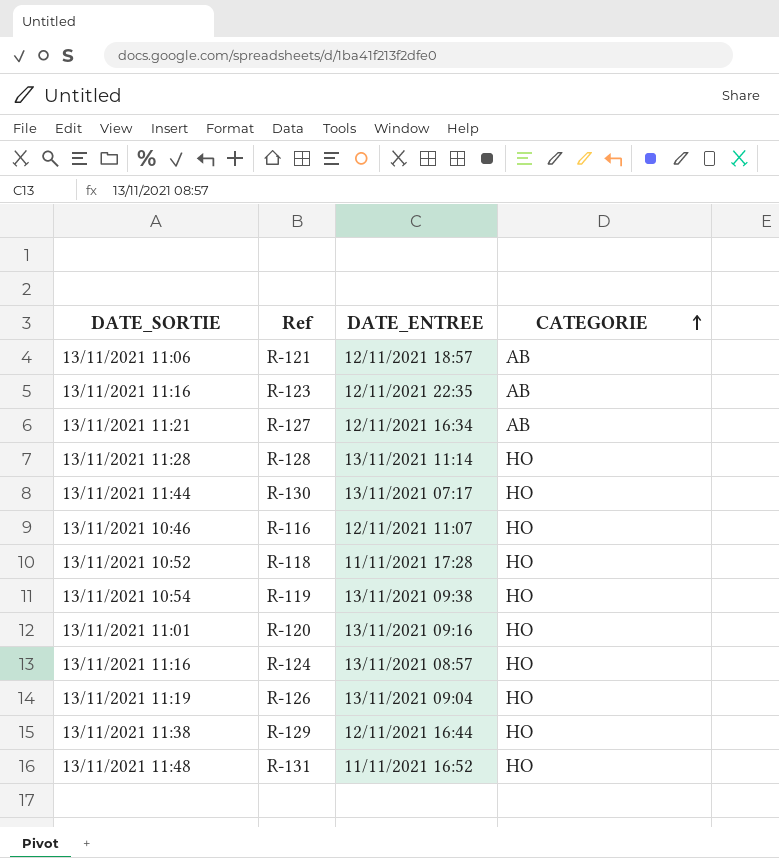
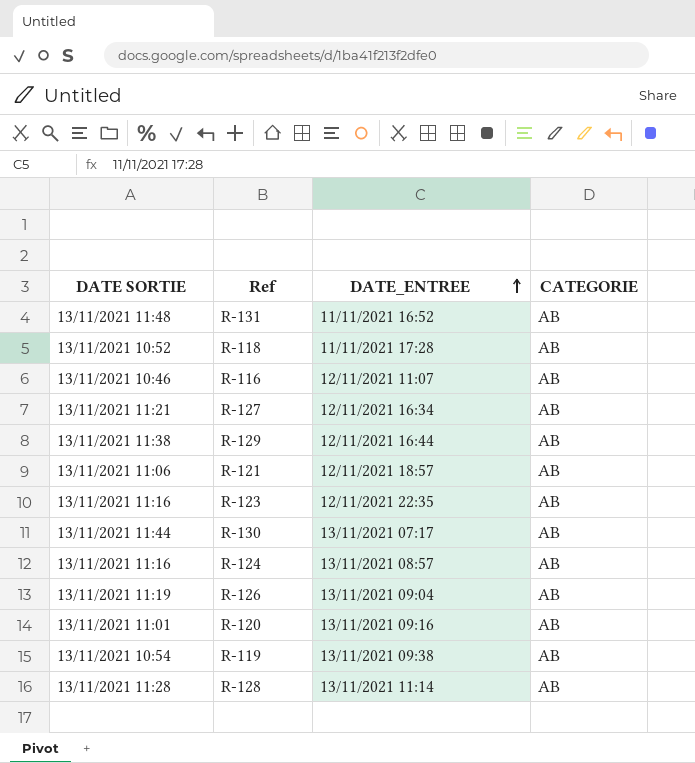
row order: CATEGORIE ascending -> DATE_ENTREE ascending
column name: DATE_SORTIE -> DATE SORTIE
R-131 | CATEGORIE: HO -> AB
R-118 | CATEGORIE: HO -> AB
R-116 | CATEGORIE: HO -> AB
R-129 | CATEGORIE: HO -> AB
R-130 | CATEGORIE: HO -> AB
R-124 | CATEGORIE: HO -> AB
R-126 | CATEGORIE: HO -> AB
R-120 | CATEGORIE: HO -> AB
R-119 | CATEGORIE: HO -> AB
R-128 | CATEGORIE: HO -> AB

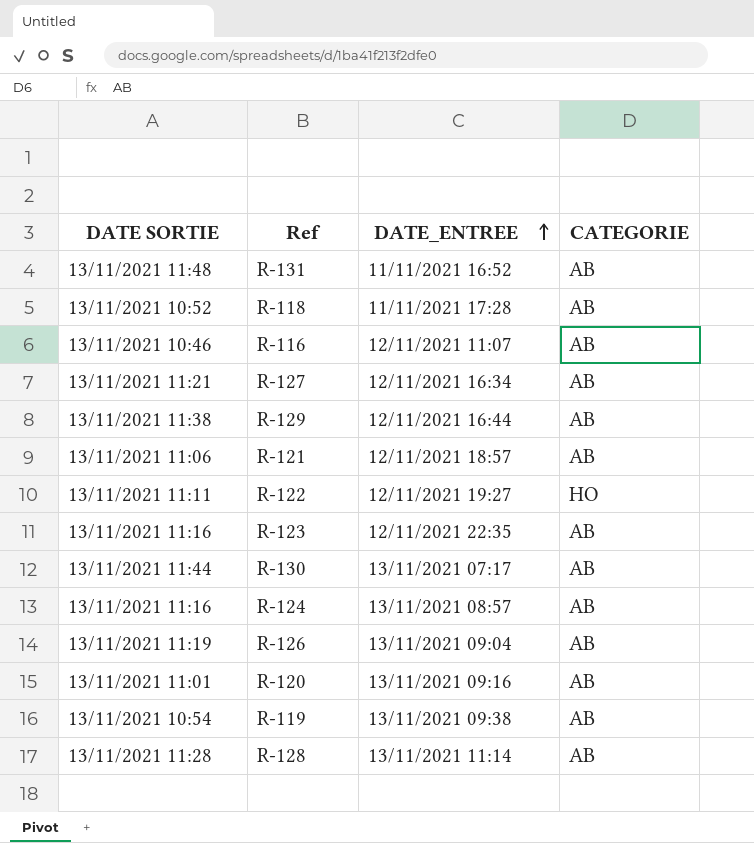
row R-122: none -> 13/11/2021 11:11 | 12/11/2021 19:27 | HO

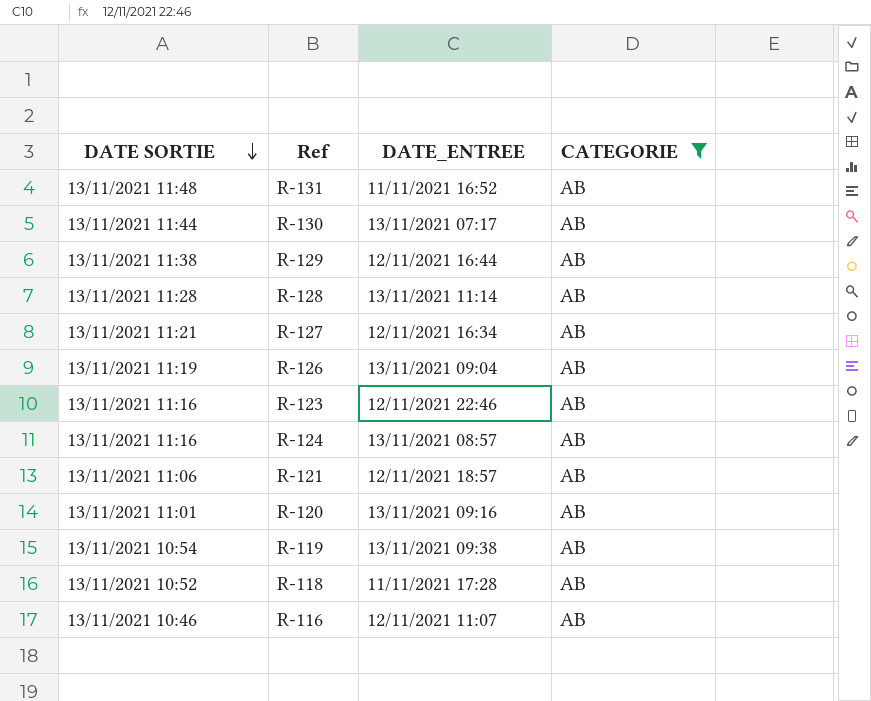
filter: none -> CATEGORIE = AB
row order: DATE_ENTREE ascending -> DATE SORTIE descending
R-123 | DATE_ENTREE: 12/11/2021 22:35 -> 12/11/2021 22:46

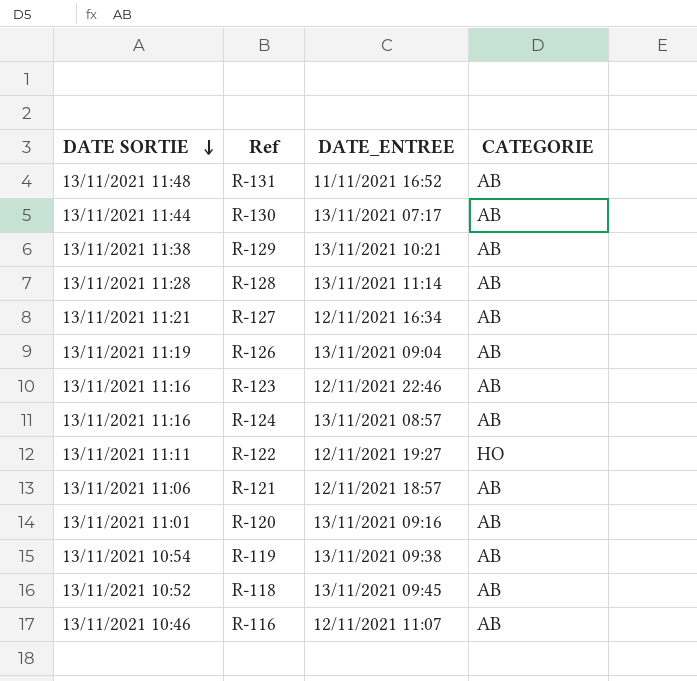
filter: CATEGORIE = AB -> none
R-129 | DATE_ENTREE: 12/11/2021 16:44 -> 13/11/2021 10:21
R-118 | DATE_ENTREE: 11/11/2021 17:28 -> 13/11/2021 09:45

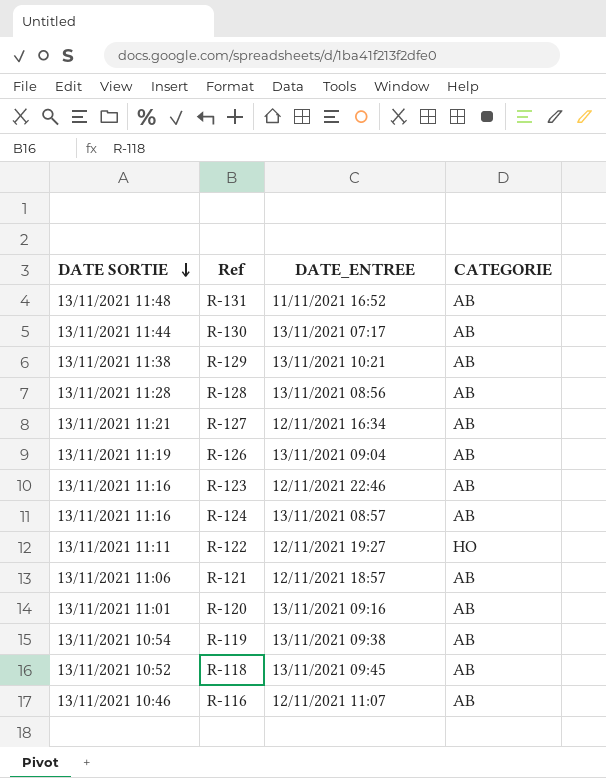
R-128 | DATE_ENTREE: 13/11/2021 11:14 -> 13/11/2021 08:56

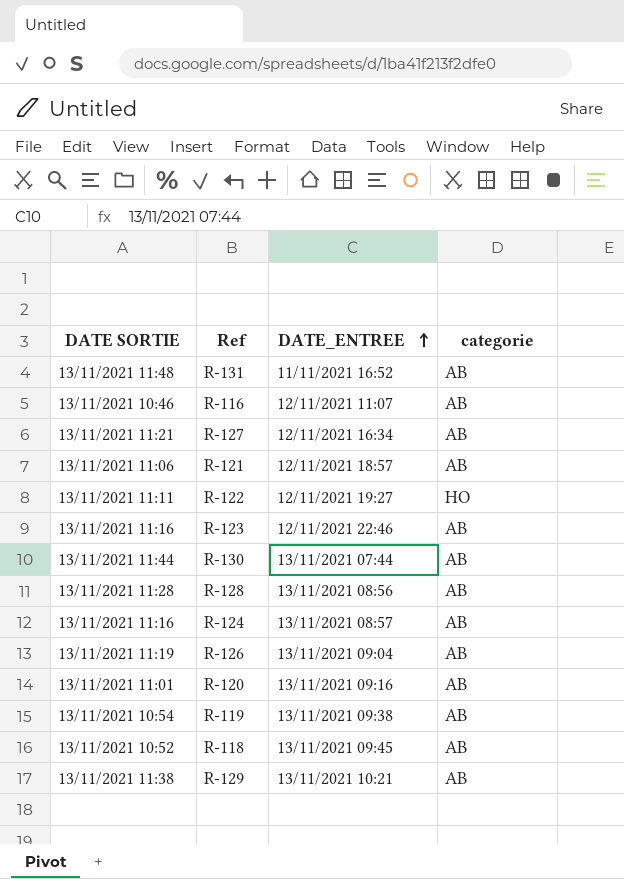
row order: DATE SORTIE descending -> DATE_ENTREE ascending
column name: CATEGORIE -> categorie
R-130 | DATE_ENTREE: 13/11/2021 07:17 -> 13/11/2021 07:44

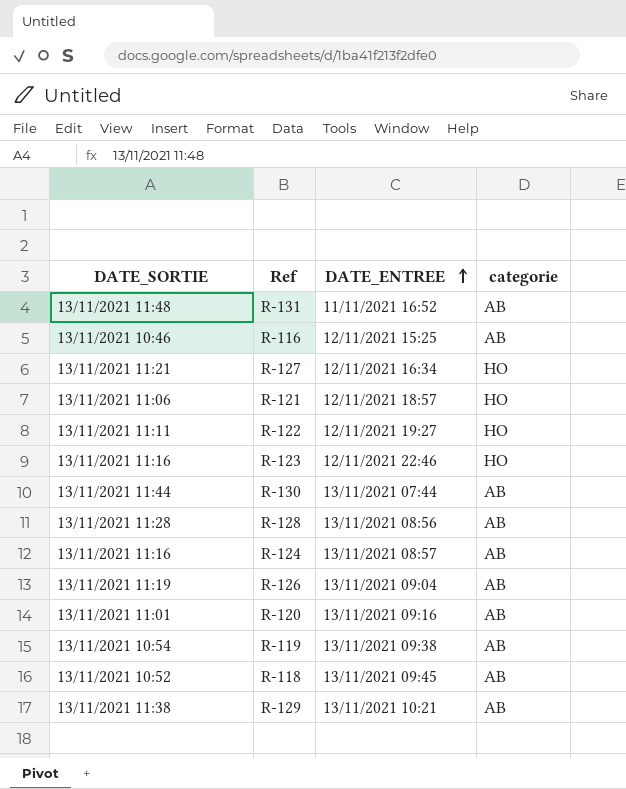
column name: DATE SORTIE -> DATE_SORTIE
R-116 | DATE_ENTREE: 12/11/2021 11:07 -> 12/11/2021 15:25
R-127 | categorie: AB -> HO
R-121 | categorie: AB -> HO
R-123 | categorie: AB -> HO

